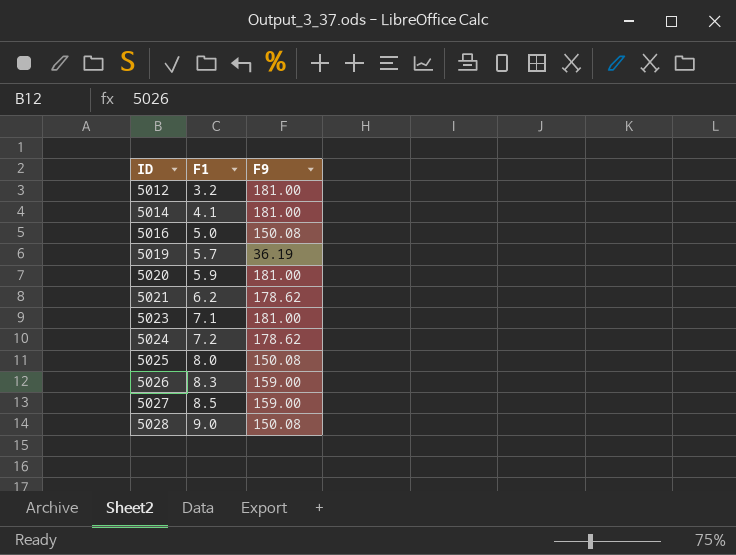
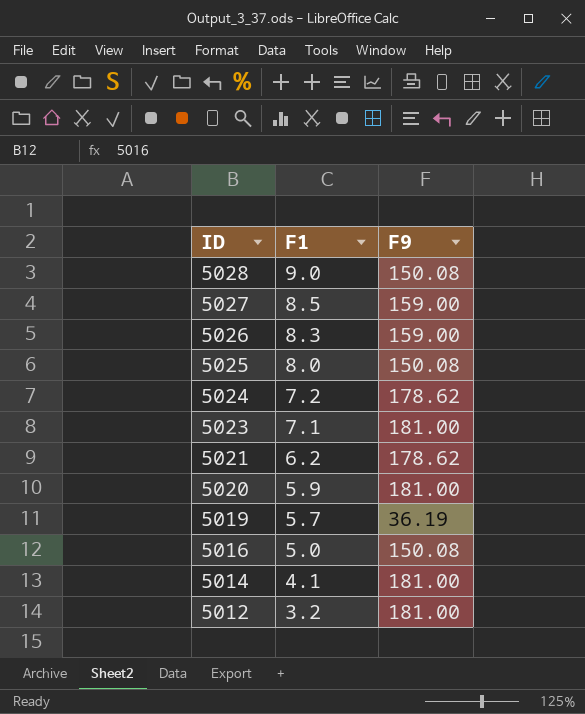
row order: ID ascending -> ID descending

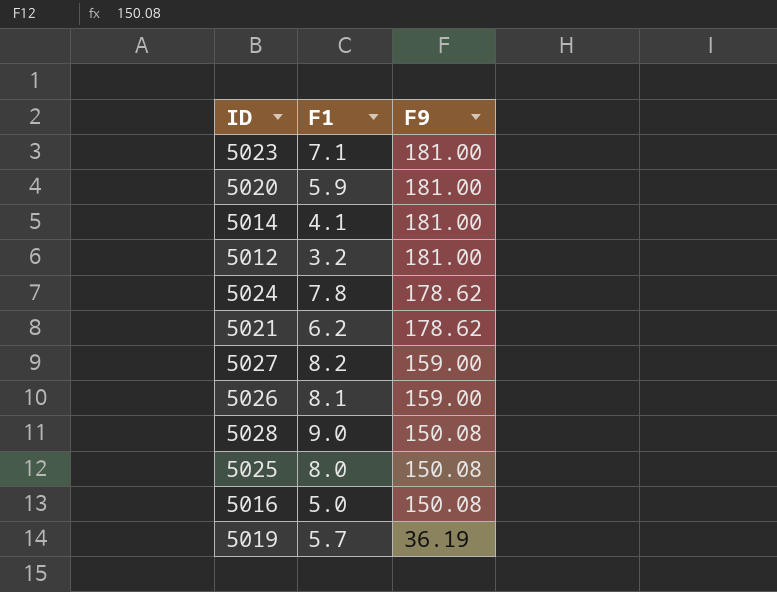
row order: ID descending -> F9 descending
5024 | F1: 7.2 -> 7.8
5027 | F1: 8.5 -> 8.2
5026 | F1: 8.3 -> 8.1

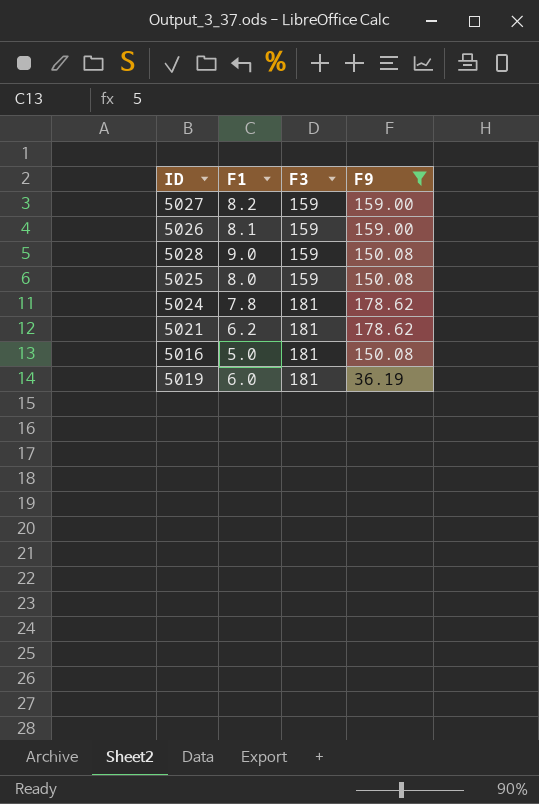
filter: none -> F9 != 181.00
row order: F9 descending -> F3 ascending
column F3 | position: none -> 3
5019 | F1: 5.7 -> 6.0

